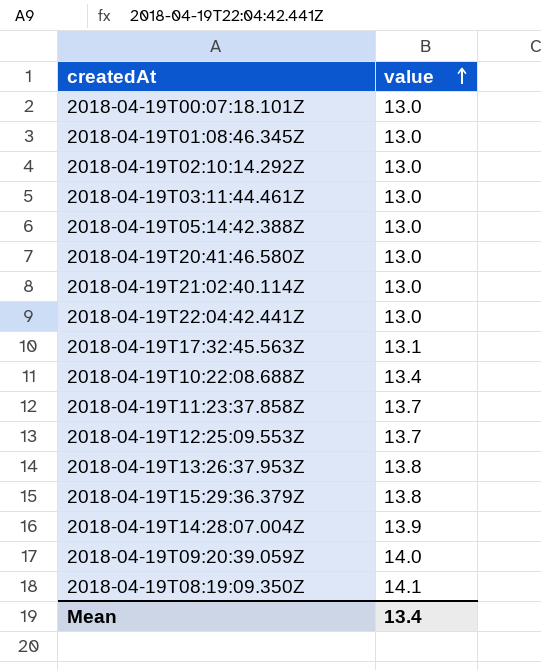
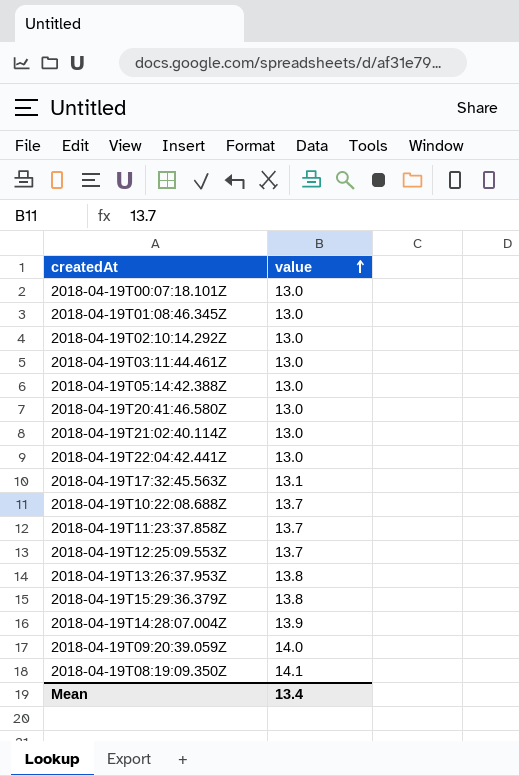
2018-04-19T10:22:08.688Z | value: 13.4 -> 13.7

